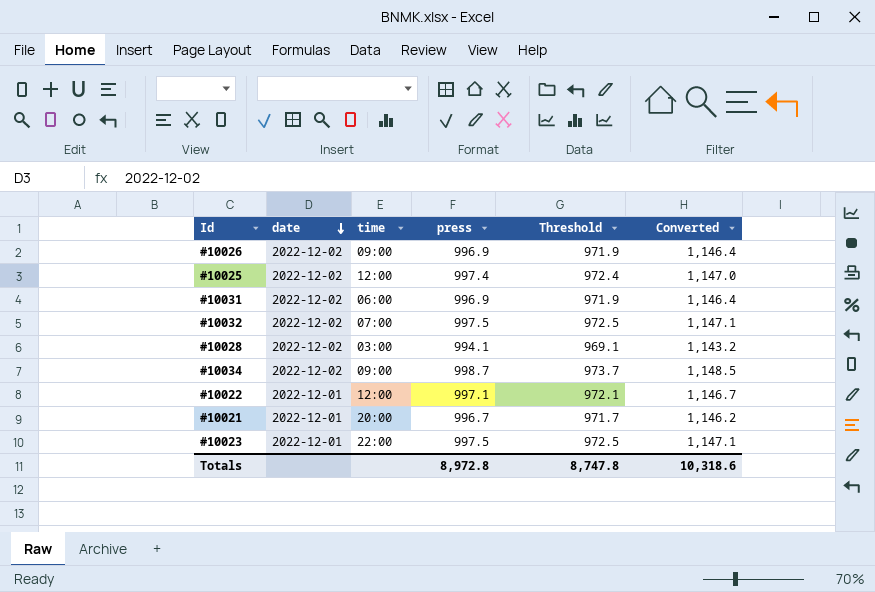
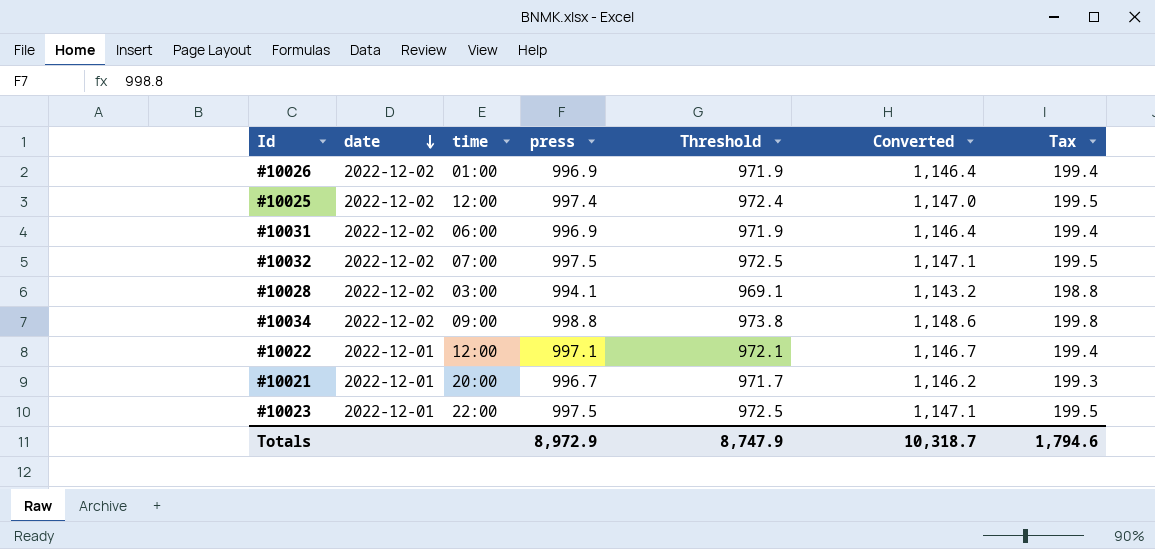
column Tax | formula: none -> [press] * 0.2
#10026 | time: 09:00 -> 01:00
#10034 | press: 998.7 -> 998.8
#10034 | Threshold: 973.7 -> 973.8
#10034 | Converted: 1,148.5 -> 1,148.6
Totals | press: 8,972.8 -> 8,972.9
Totals | Threshold: 8,747.8 -> 8,747.9
Totals | Converted: 10,318.6 -> 10,318.7

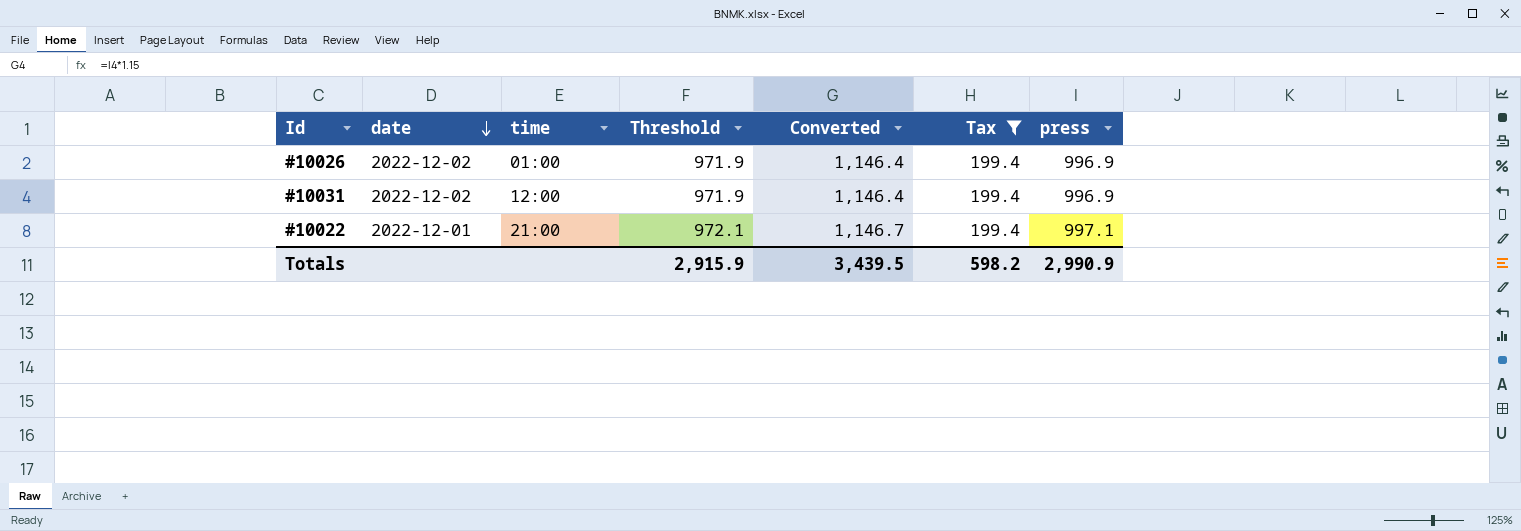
filter: none -> Tax = 199.4
column press | position: 4 -> 7
#10031 | time: 06:00 -> 12:00
#10022 | time: 12:00 -> 21:00
Totals | Threshold: 8,747.9 -> 2,915.9
Totals | Converted: 10,318.7 -> 3,439.5
Totals | Tax: 1,794.6 -> 598.2
Totals | press: 8,972.9 -> 2,990.9

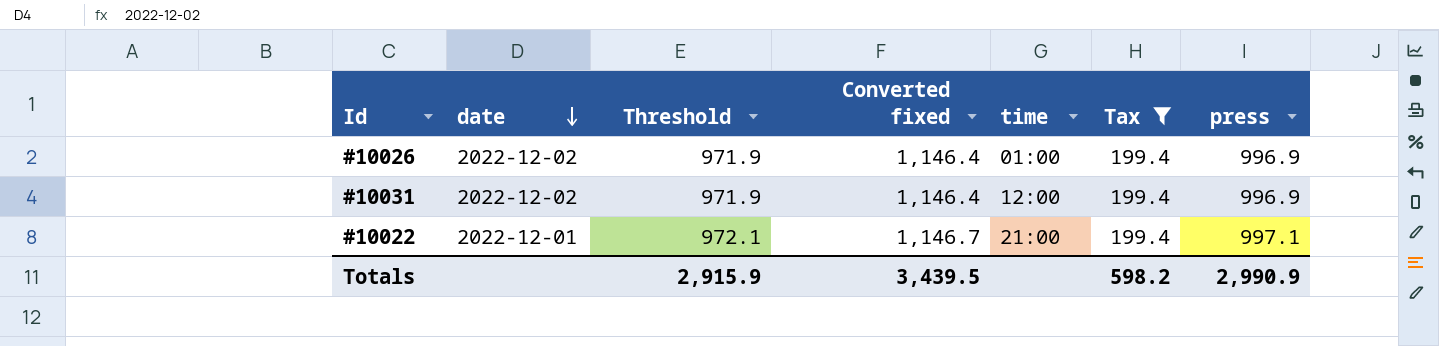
column name: Converted -> Converted fixed
column time | position: 3 -> 5

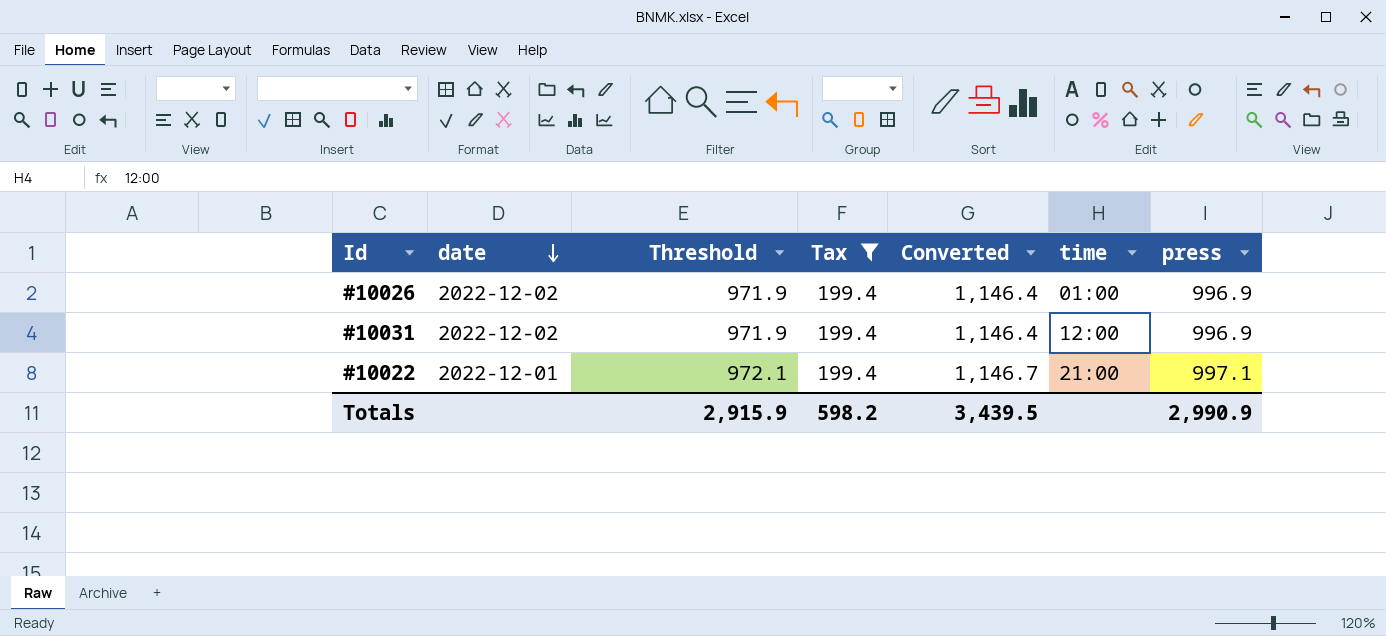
column Tax | position: 6 -> 4
column name: Converted fixed -> Converted

